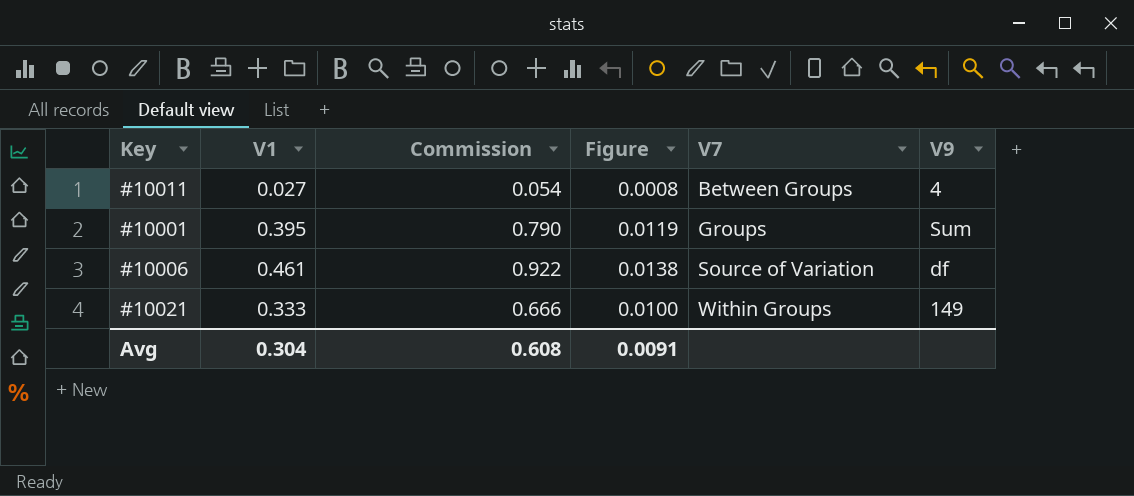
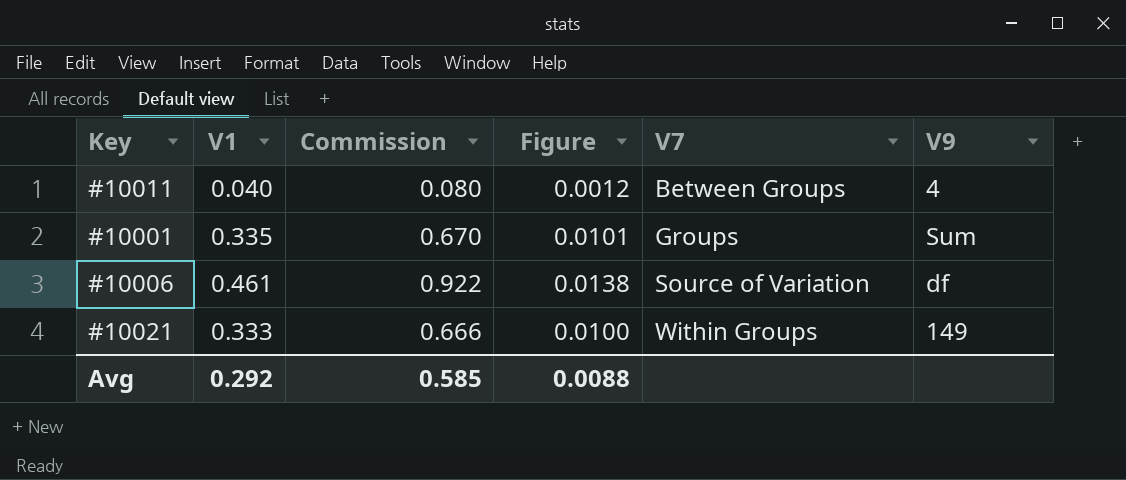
#10011 | V1: 0.027 -> 0.040
#10011 | Commission: 0.054 -> 0.080
#10011 | Figure: 0.0008 -> 0.0012
#10001 | V1: 0.395 -> 0.335
#10001 | Commission: 0.790 -> 0.670
#10001 | Figure: 0.0119 -> 0.0101
Avg | V1: 0.304 -> 0.292
Avg | Commission: 0.608 -> 0.585
Avg | Figure: 0.0091 -> 0.0088

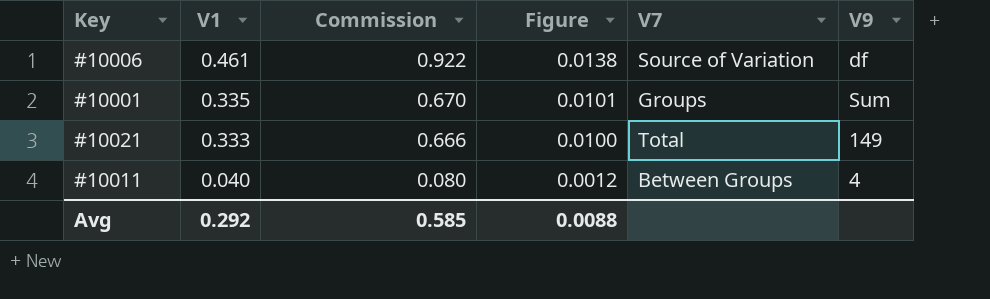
row order: V7 ascending -> V1 descending
#10021 | V7: Within Groups -> Total

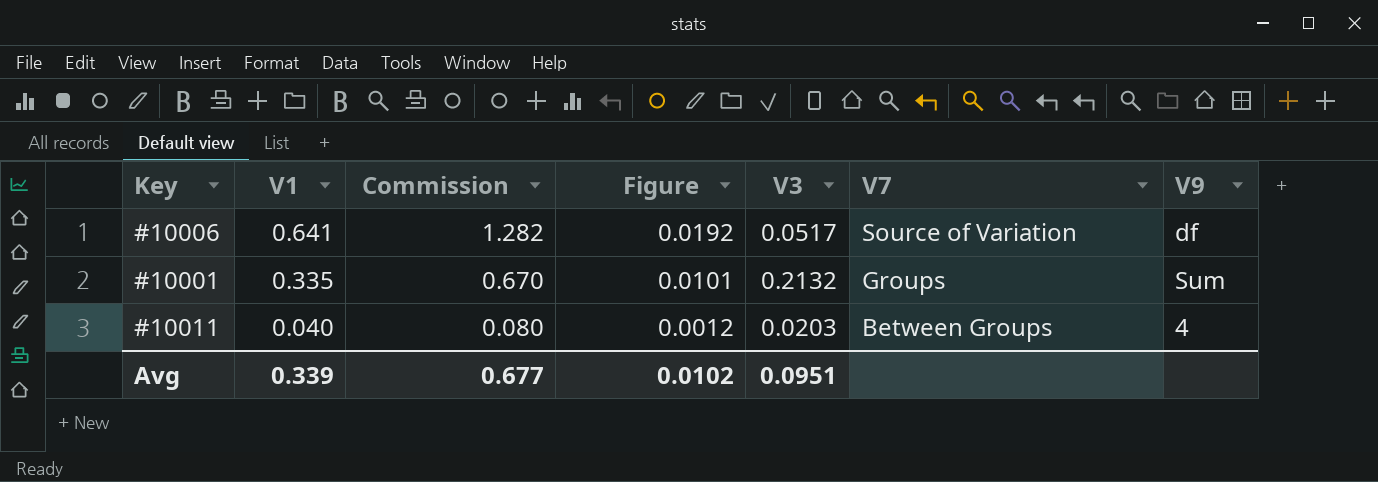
column V3 | position: none -> 5
row #10021: 0.333 | 0.666 | 0.0100 | Total | 149 -> none
#10006 | V1: 0.461 -> 0.641
#10006 | Commission: 0.922 -> 1.282
#10006 | Figure: 0.0138 -> 0.0192
Avg | V1: 0.292 -> 0.339
Avg | Commission: 0.585 -> 0.677
Avg | Figure: 0.0088 -> 0.0102

